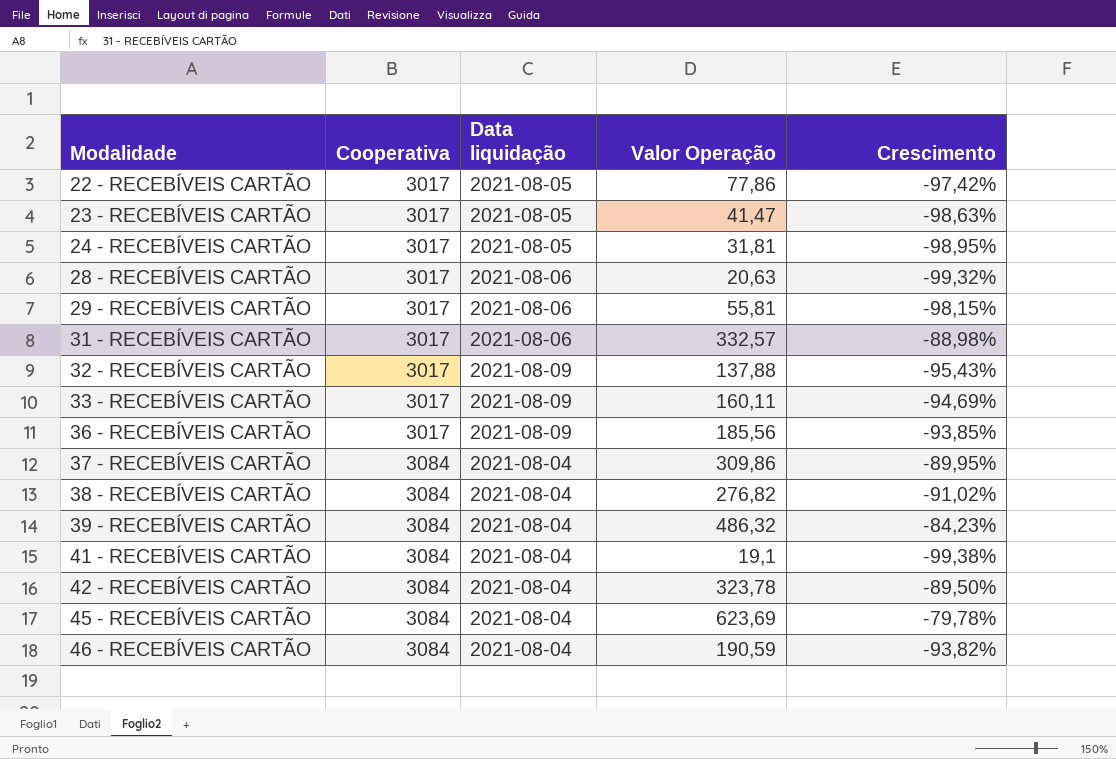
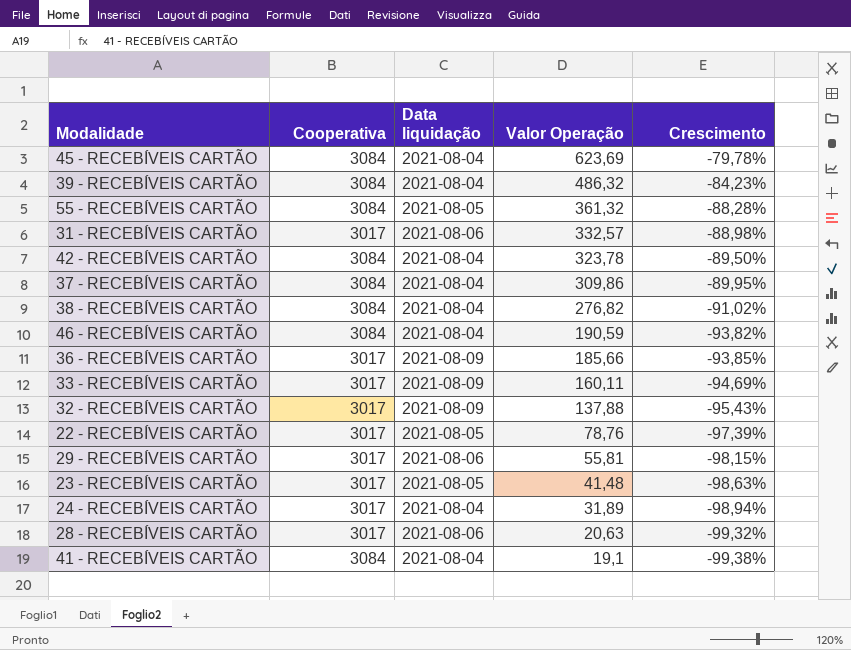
row order: Modalidade ascending -> Valor Operação descending
row 55 - RECEBÍVEIS CARTÃO: none -> 3084 | 2021-08-05 | 361,32 | -88,28%
36 - RECEBÍVEIS CARTÃO | Valor Operação: 185,56 -> 185,66
22 - RECEBÍVEIS CARTÃO | Valor Operação: 77,86 -> 78,76
22 - RECEBÍVEIS CARTÃO | Crescimento: -97,42% -> -97,39%
23 - RECEBÍVEIS CARTÃO | Valor Operação: 41,47 -> 41,48
24 - RECEBÍVEIS CARTÃO | Data liquidação: 2021-08-05 -> 2021-08-04
24 - RECEBÍVEIS CARTÃO | Valor Operação: 31,81 -> 31,89
24 - RECEBÍVEIS CARTÃO | Crescimento: -98,95% -> -98,94%

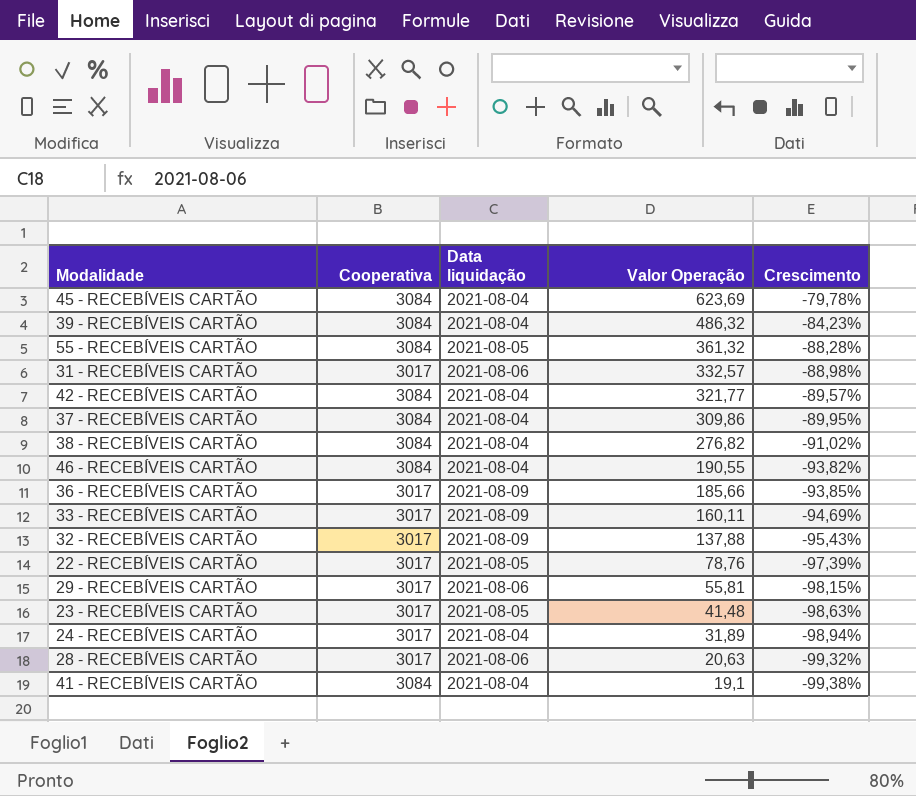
42 - RECEBÍVEIS CARTÃO | Valor Operação: 323,78 -> 321,77
42 - RECEBÍVEIS CARTÃO | Crescimento: -89,50% -> -89,57%
46 - RECEBÍVEIS CARTÃO | Valor Operação: 190,59 -> 190,55

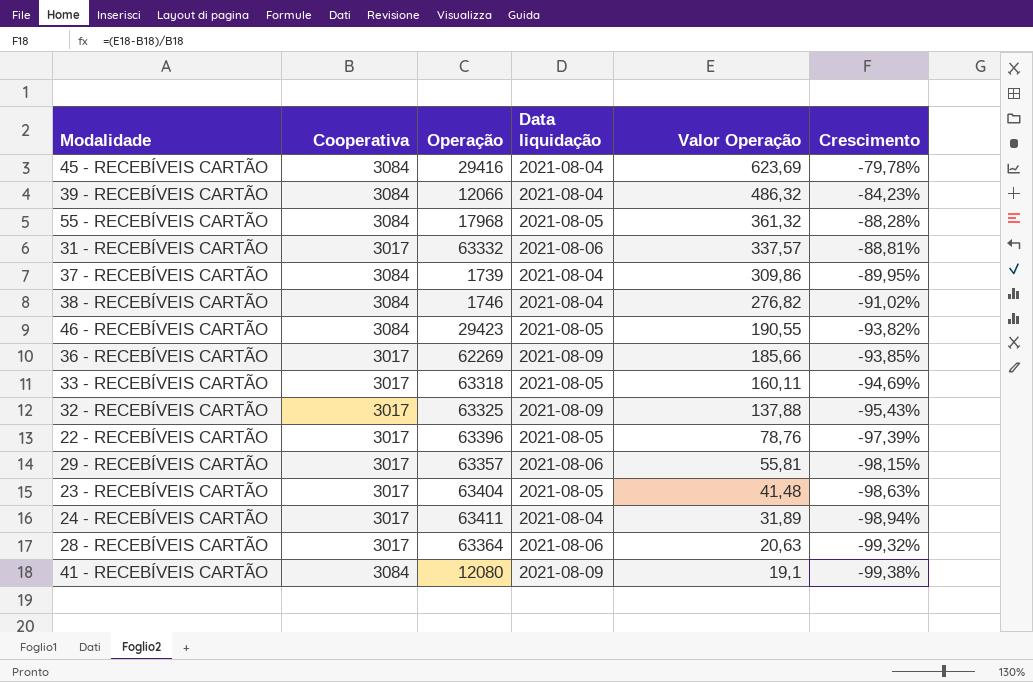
column Operação | position: none -> 3
row 42 - RECEBÍVEIS CARTÃO: 3084 | 2021-08-04 | 321,77 | -89,57% -> none
31 - RECEBÍVEIS CARTÃO | Valor Operação: 332,57 -> 337,57
31 - RECEBÍVEIS CARTÃO | Crescimento: -88,98% -> -88,81%
46 - RECEBÍVEIS CARTÃO | Data liquidação: 2021-08-04 -> 2021-08-05
33 - RECEBÍVEIS CARTÃO | Data liquidação: 2021-08-09 -> 2021-08-05
41 - RECEBÍVEIS CARTÃO | Data liquidação: 2021-08-04 -> 2021-08-09

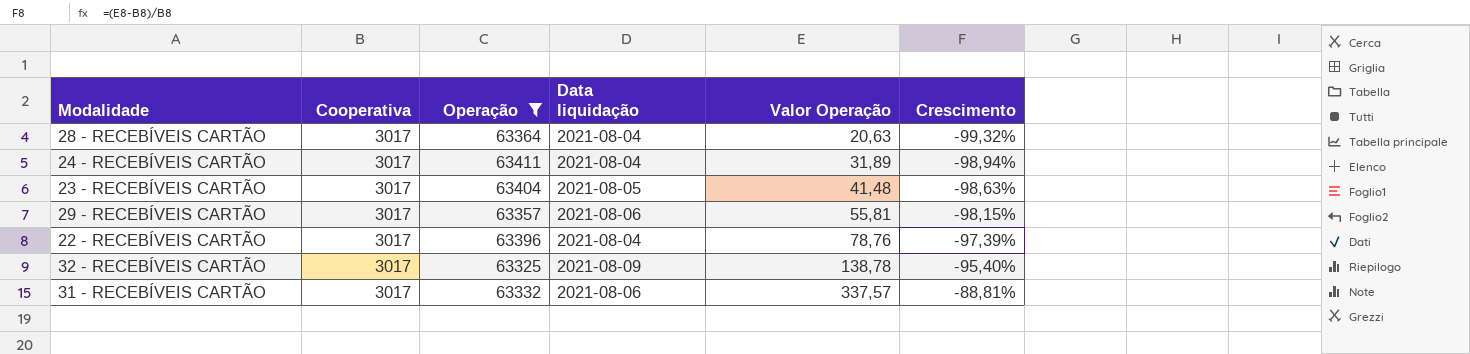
filter: none -> Operação >= 63325
row order: Valor Operação descending -> Valor Operação ascending
28 - RECEBÍVEIS CARTÃO | Data liquidação: 2021-08-06 -> 2021-08-04
22 - RECEBÍVEIS CARTÃO | Data liquidação: 2021-08-05 -> 2021-08-04
32 - RECEBÍVEIS CARTÃO | Valor Operação: 137,88 -> 138,78
32 - RECEBÍVEIS CARTÃO | Crescimento: -95,43% -> -95,40%

